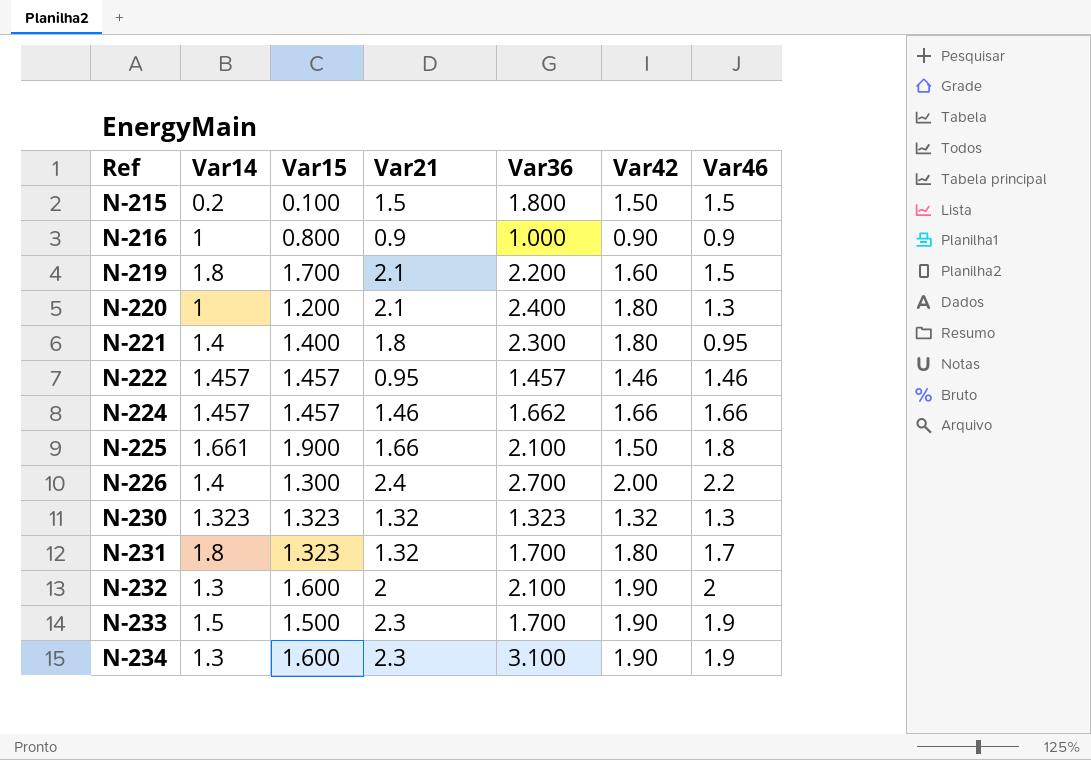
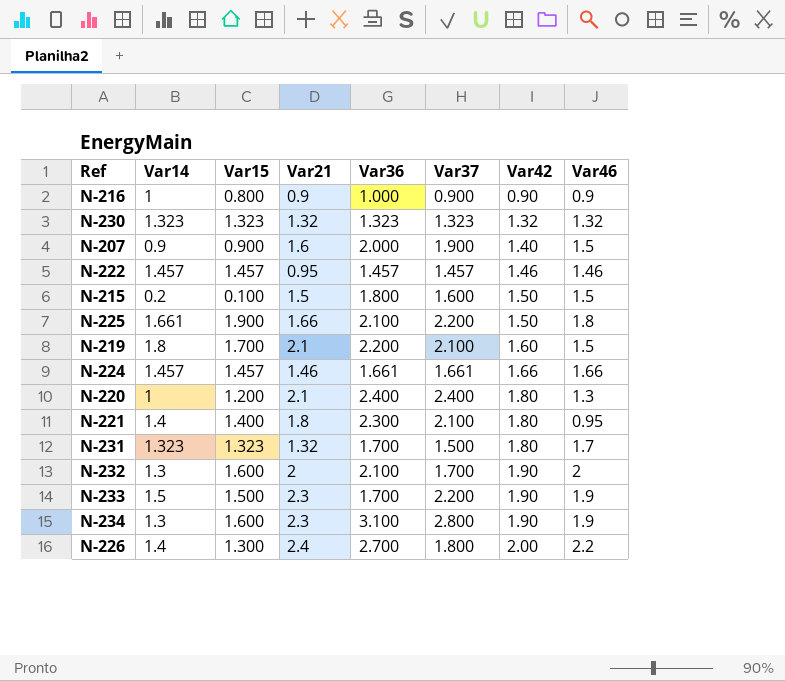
row order: Ref ascending -> Var42 ascending
column Var37 | position: none -> 6
N-230 | Var46: 1.3 -> 1.32
row N-207: none -> 0.9 | 0.900 | 1.6 | 2.000 | 1.900 | 1.40 | 1.5
N-224 | Var36: 1.662 -> 1.661
N-231 | Var14: 1.8 -> 1.323

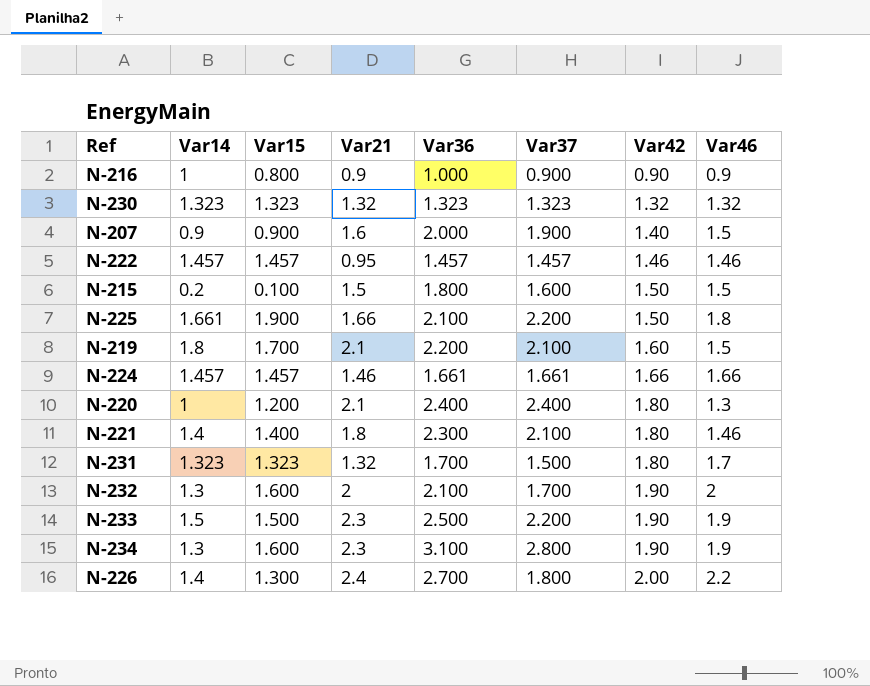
N-221 | Var46: 0.95 -> 1.46
N-233 | Var36: 1.700 -> 2.500

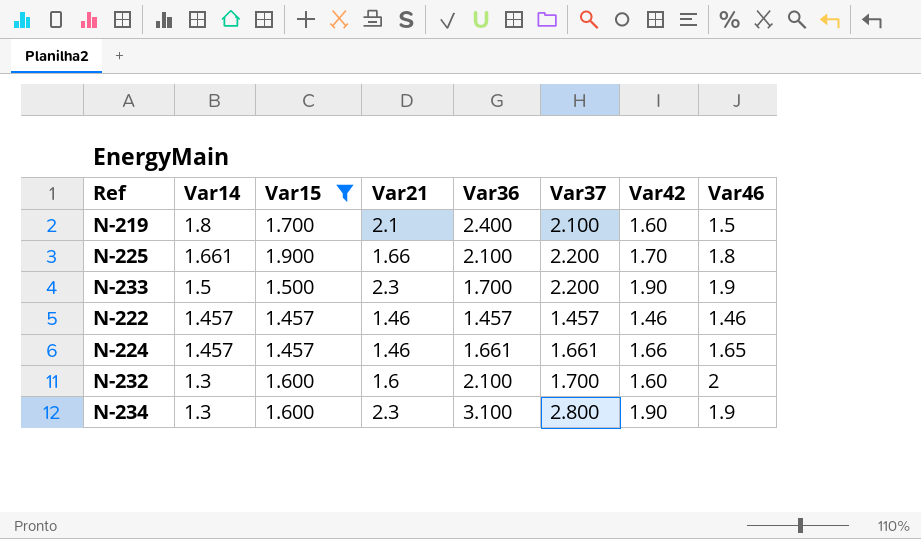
filter: none -> Var15 >= 1.457
row order: Var42 ascending -> Var14 descending
N-219 | Var36: 2.200 -> 2.400
N-225 | Var42: 1.50 -> 1.70
N-233 | Var36: 2.500 -> 1.700
N-222 | Var21: 0.95 -> 1.46
N-224 | Var46: 1.66 -> 1.65
N-232 | Var21: 2 -> 1.6
N-232 | Var42: 1.90 -> 1.60

